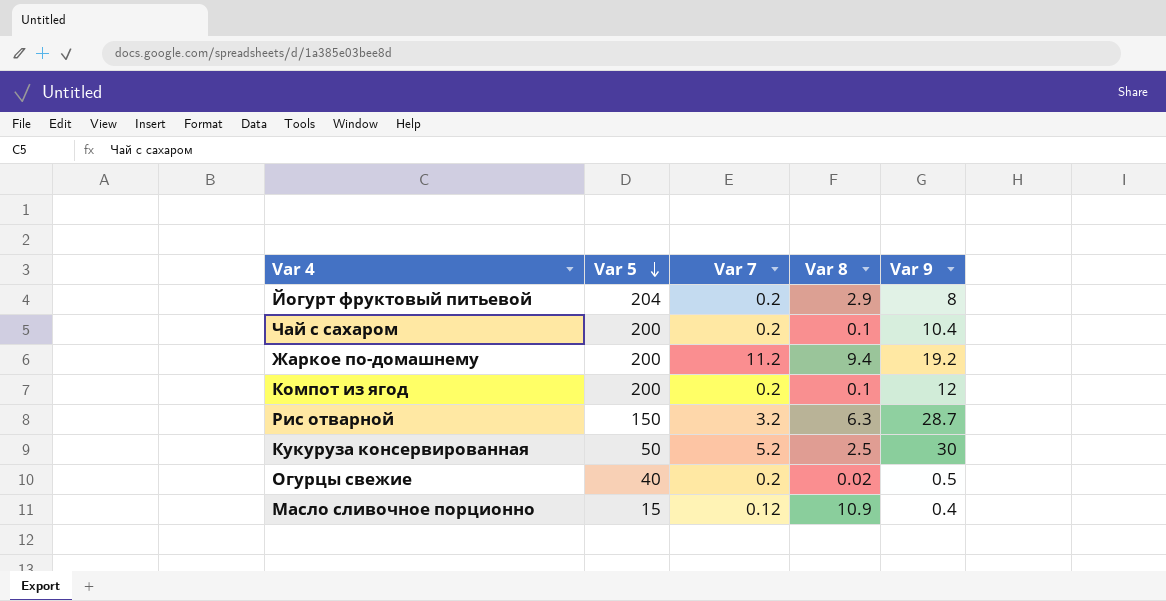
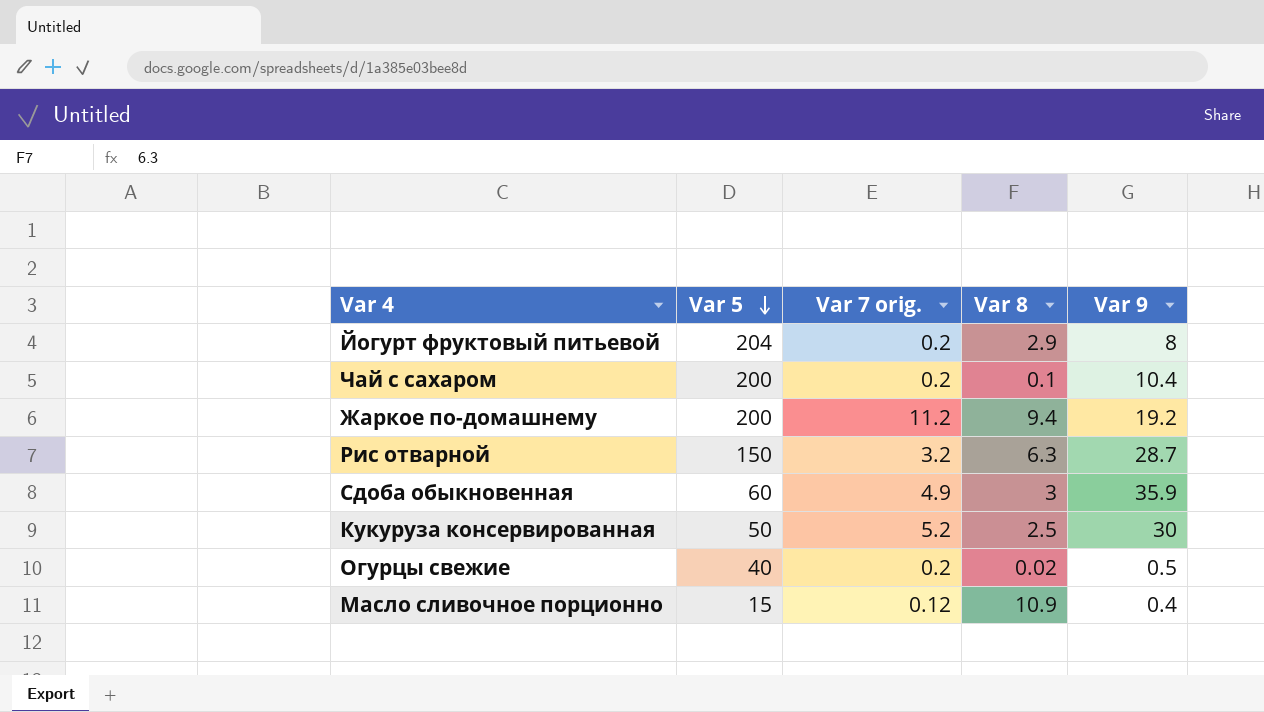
column name: Var 7 -> Var 7 orig.
row Компот из ягод: 200 | 0.2 | 0.1 | 12 -> none
row Сдоба обыкновенная: none -> 60 | 4.9 | 3 | 35.9

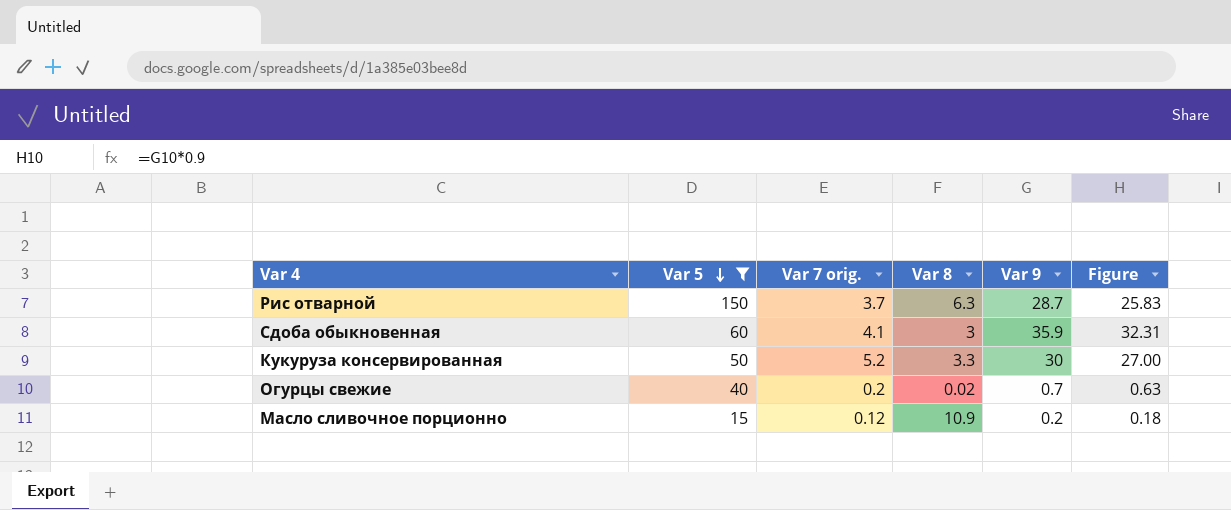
filter: none -> Var 5 <= 150
column Figure | formula: none -> [Var 9] * 0.9
Рис отварной | Var 7 orig.: 3.2 -> 3.7
Сдоба обыкновенная | Var 7 orig.: 4.9 -> 4.1
Кукуруза консервированная | Var 8: 2.5 -> 3.3
Огурцы свежие | Var 9: 0.5 -> 0.7
Масло сливочное порционно | Var 9: 0.4 -> 0.2

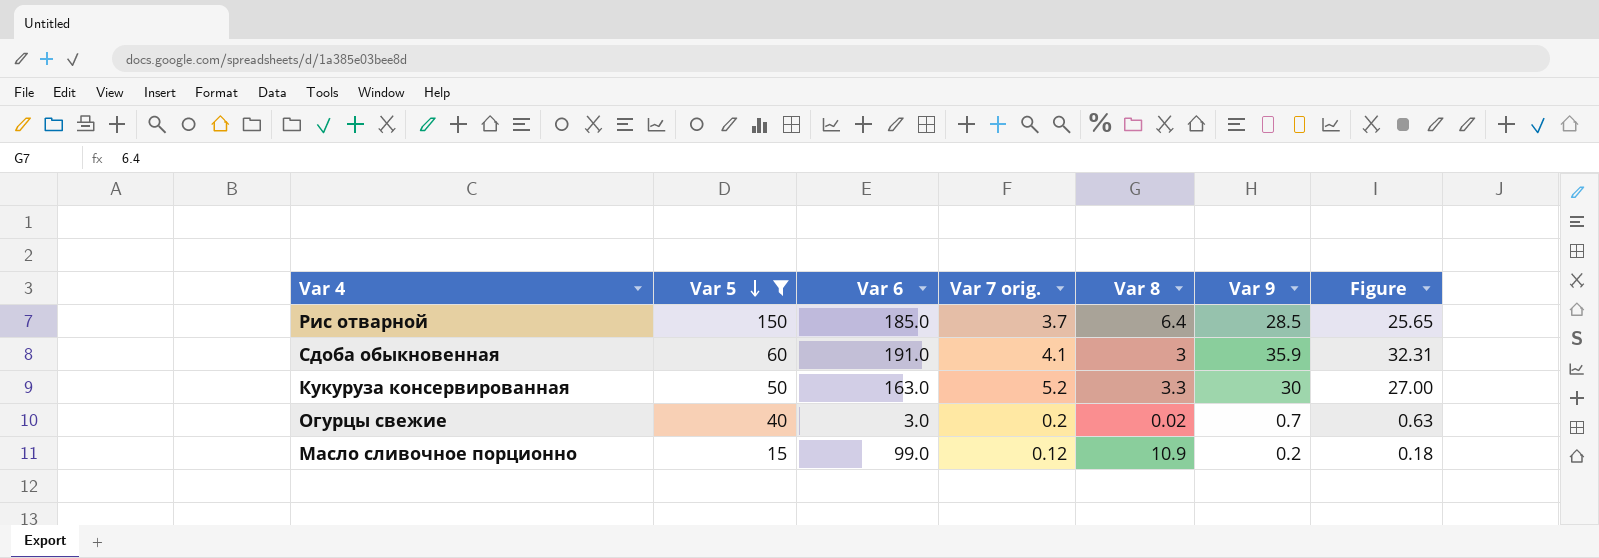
column Var 6 | position: none -> 3
Рис отварной | Var 8: 6.3 -> 6.4
Рис отварной | Var 9: 28.7 -> 28.5
Рис отварной | Figure: 25.83 -> 25.65

